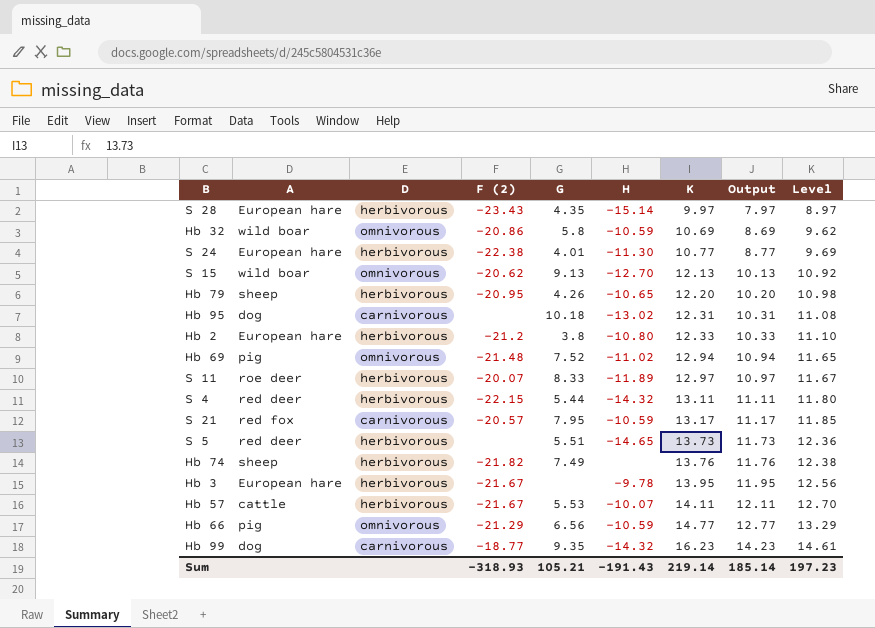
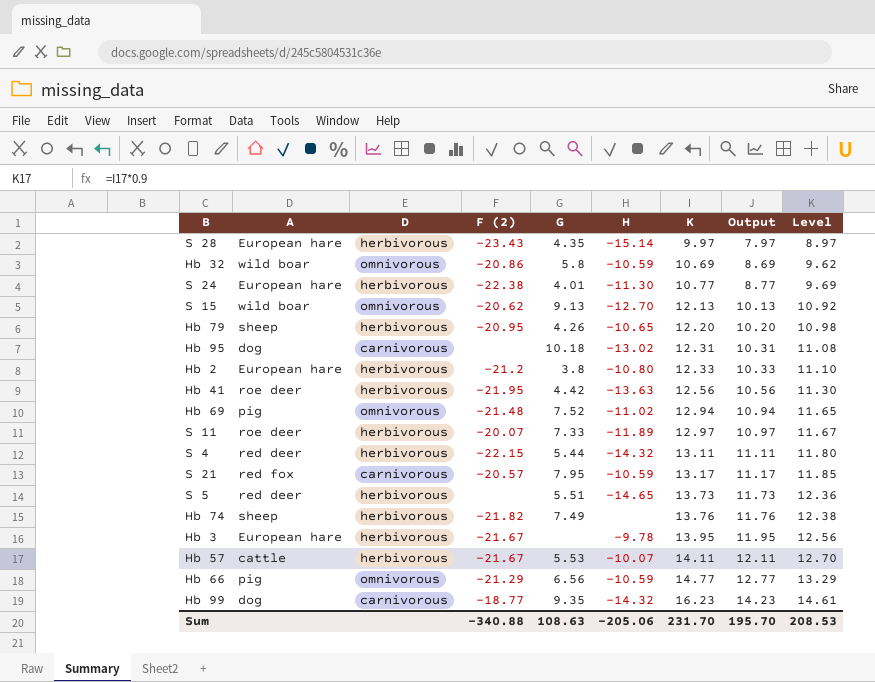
row Hb 41: none -> roe deer | herbivorous | -21.95 | 4.42 | -13.63 | 12.56 | 10.56 | 11.30
S 11 | G: 8.33 -> 7.33
Sum | F (2): -318.93 -> -340.88
Sum | G: 105.21 -> 108.63
Sum | H: -191.43 -> -205.06
Sum | K: 219.14 -> 231.70
Sum | Output: 185.14 -> 195.70
Sum | Level: 197.23 -> 208.53

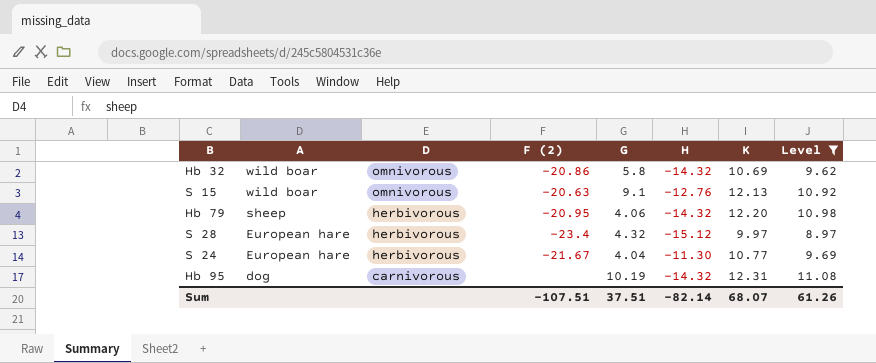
filter: none -> Level <= 11.08
row order: K ascending -> A descending
column Output | formula: [K] - 2 -> none
Hb 32 | H: -10.59 -> -14.32
S 15 | F (2): -20.62 -> -20.63
S 15 | G: 9.13 -> 9.1
S 15 | H: -12.70 -> -12.76
Hb 79 | G: 4.26 -> 4.06
Hb 79 | H: -10.65 -> -14.32
S 28 | F (2): -23.43 -> -23.4
S 28 | G: 4.35 -> 4.32
S 28 | H: -15.14 -> -15.12
S 24 | F (2): -22.38 -> -21.67
S 24 | G: 4.01 -> 4.04
Hb 95 | G: 10.18 -> 10.19
Hb 95 | H: -13.02 -> -14.32
Sum | F (2): -340.88 -> -107.51
Sum | G: 108.63 -> 37.51
Sum | H: -205.06 -> -82.14
Sum | K: 231.70 -> 68.07
Sum | Level: 208.53 -> 61.26

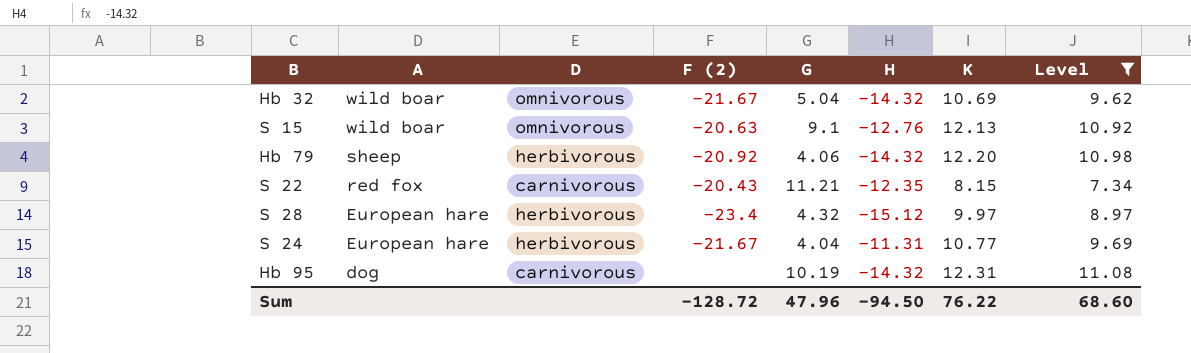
Hb 32 | F (2): -20.86 -> -21.67
Hb 32 | G: 5.8 -> 5.04
Hb 79 | F (2): -20.95 -> -20.92
row S 22: none -> red fox | carnivorous | -20.43 | 11.21 | -12.35 | 8.15 | 7.34
S 24 | H: -11.30 -> -11.31
Sum | F (2): -107.51 -> -128.72
Sum | G: 37.51 -> 47.96
Sum | H: -82.14 -> -94.50
Sum | K: 68.07 -> 76.22
Sum | Level: 61.26 -> 68.60

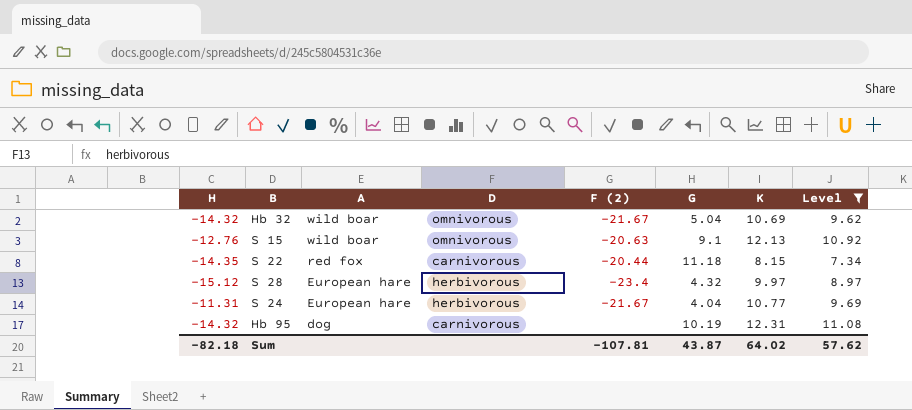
column H | position: 6 -> 1
row Hb 79: sheep | herbivorous | -20.92 | 4.06 | -14.32 | 12.20 | 10.98 -> none
S 22 | H: -12.35 -> -14.35
S 22 | F (2): -20.43 -> -20.44
S 22 | G: 11.21 -> 11.18
Sum | H: -94.50 -> -82.18
Sum | F (2): -128.72 -> -107.81
Sum | G: 47.96 -> 43.87
Sum | K: 76.22 -> 64.02
Sum | Level: 68.60 -> 57.62

